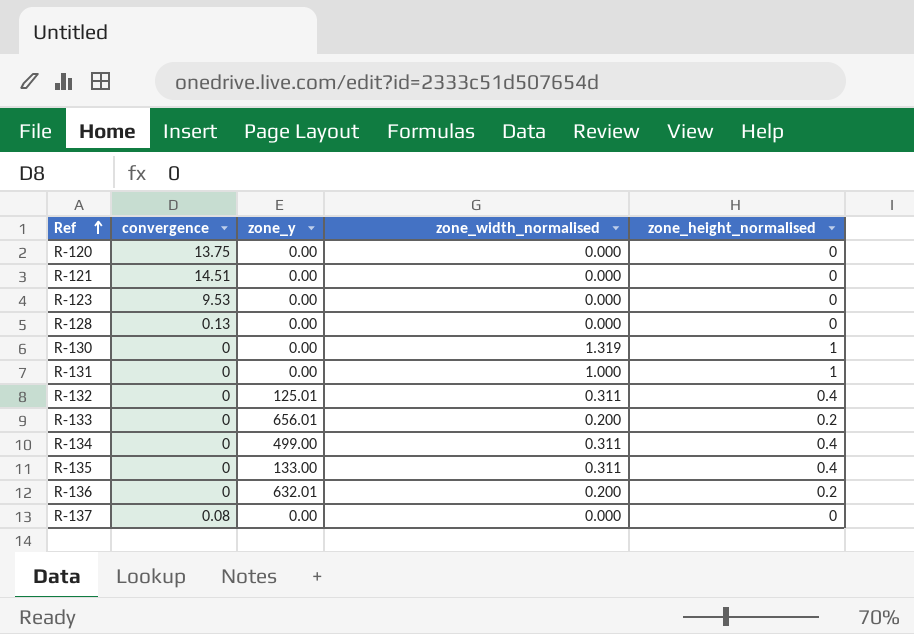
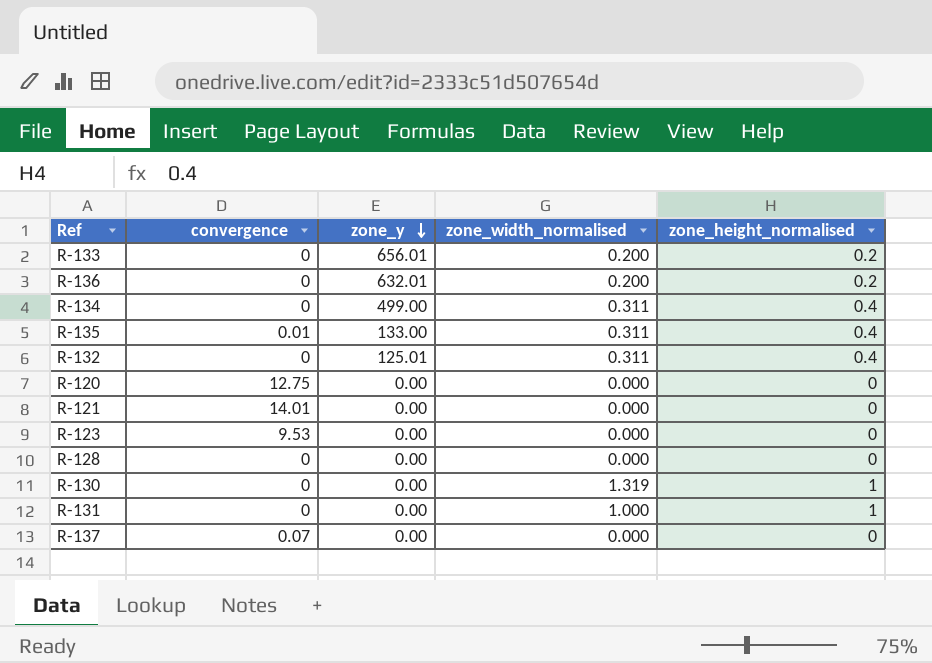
row order: Ref ascending -> zone_y descending
R-135 | convergence: 0 -> 0.01
R-120 | convergence: 13.75 -> 12.75
R-121 | convergence: 14.51 -> 14.01
R-128 | convergence: 0.13 -> 0
R-137 | convergence: 0.08 -> 0.07

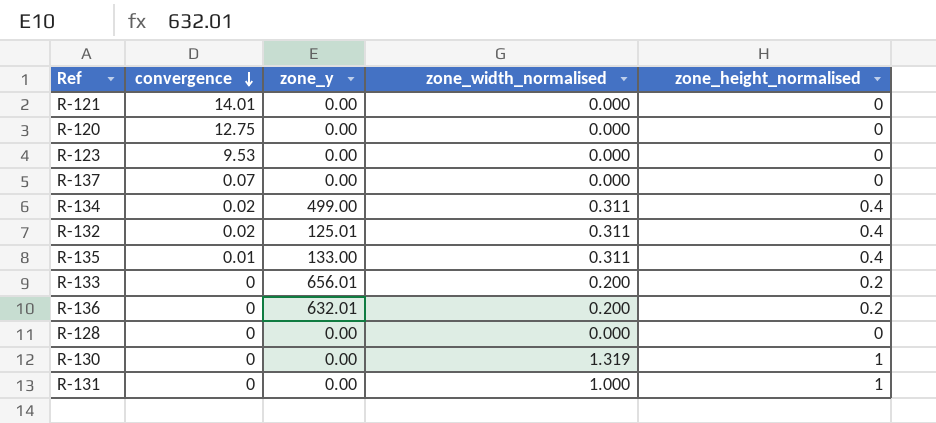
row order: zone_y descending -> convergence descending
R-134 | convergence: 0 -> 0.02
R-132 | convergence: 0 -> 0.02

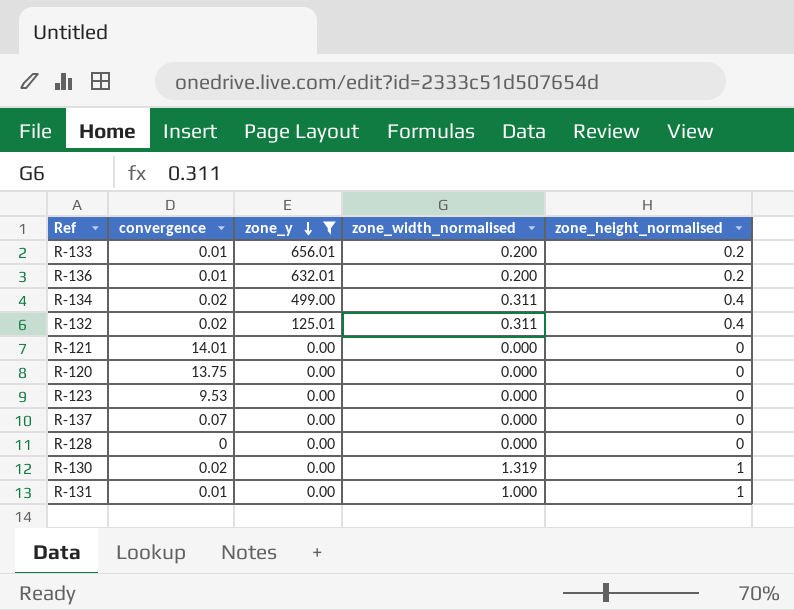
filter: none -> zone_y != 133.00
row order: convergence descending -> zone_y descending
R-133 | convergence: 0 -> 0.01
R-136 | convergence: 0 -> 0.01
R-120 | convergence: 12.75 -> 13.75
R-130 | convergence: 0 -> 0.02
R-131 | convergence: 0 -> 0.01

